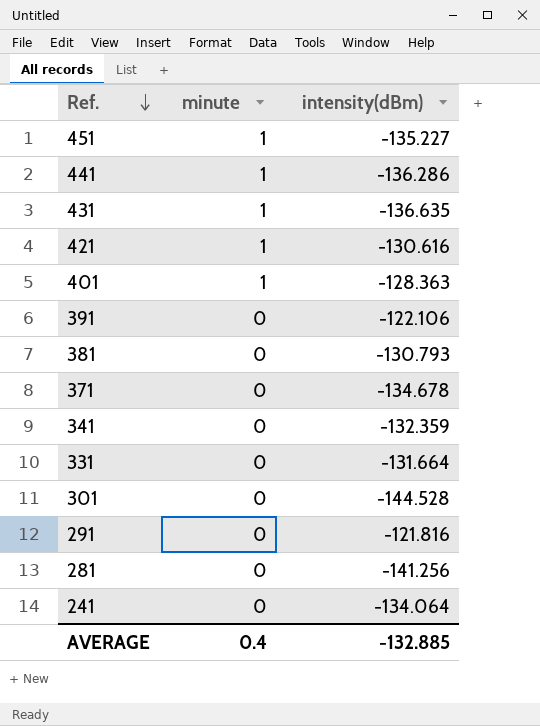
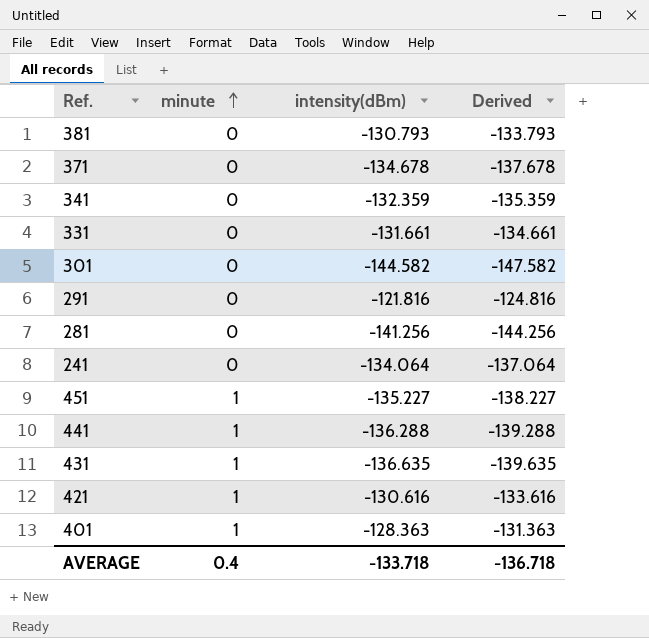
row order: Ref. descending -> minute ascending
column Derived | formula: none -> [intensity(dBm)] - 3
row 391: 0 | -122.106 -> none
331 | intensity(dBm): -131.664 -> -131.661
301 | intensity(dBm): -144.528 -> -144.582
441 | intensity(dBm): -136.286 -> -136.288
AVERAGE | intensity(dBm): -132.885 -> -133.718

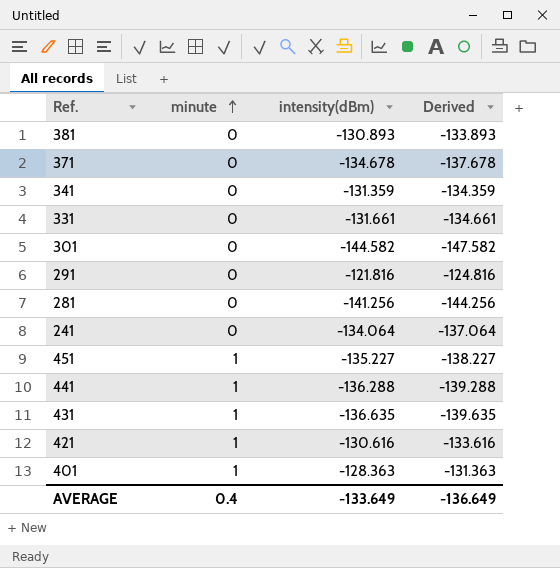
381 | intensity(dBm): -130.793 -> -130.893
381 | Derived: -133.793 -> -133.893
341 | intensity(dBm): -132.359 -> -131.359
341 | Derived: -135.359 -> -134.359
AVERAGE | intensity(dBm): -133.718 -> -133.649
AVERAGE | Derived: -136.718 -> -136.649

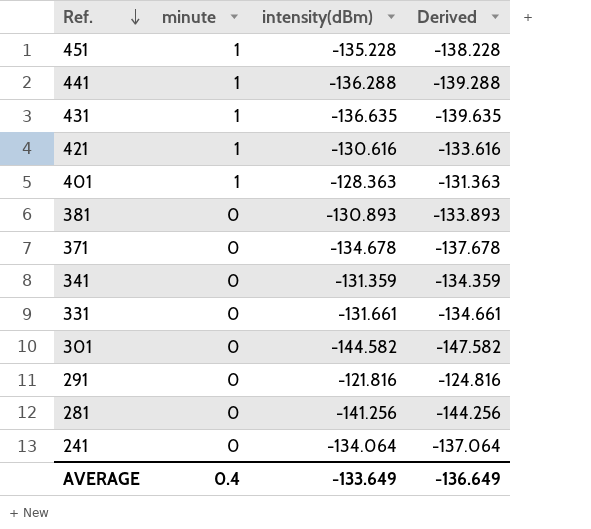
row order: minute ascending -> Ref. descending
451 | intensity(dBm): -135.227 -> -135.228
451 | Derived: -138.227 -> -138.228

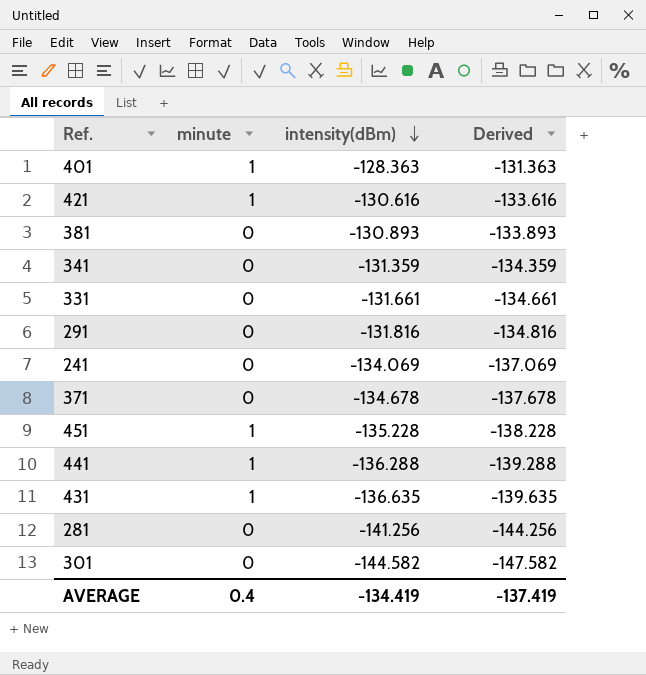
row order: Ref. descending -> intensity(dBm) descending
291 | intensity(dBm): -121.816 -> -131.816
291 | Derived: -124.816 -> -134.816
241 | intensity(dBm): -134.064 -> -134.069
241 | Derived: -137.064 -> -137.069
AVERAGE | intensity(dBm): -133.649 -> -134.419
AVERAGE | Derived: -136.649 -> -137.419

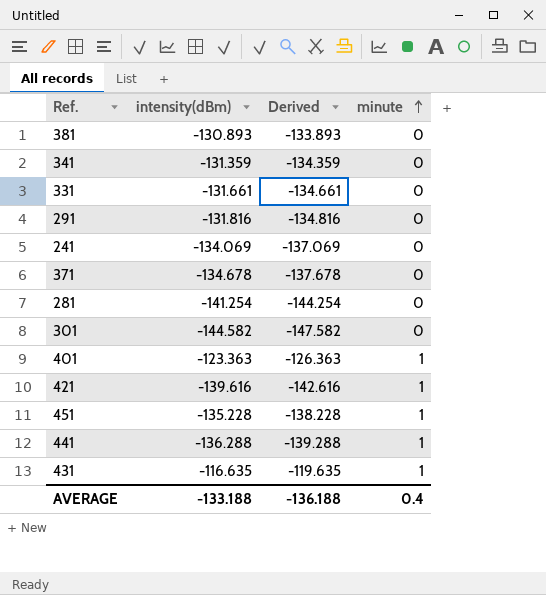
row order: intensity(dBm) descending -> minute ascending
column minute | position: 2 -> 4
281 | intensity(dBm): -141.256 -> -141.254
281 | Derived: -144.256 -> -144.254
401 | intensity(dBm): -128.363 -> -123.363
401 | Derived: -131.363 -> -126.363
421 | intensity(dBm): -130.616 -> -139.616
421 | Derived: -133.616 -> -142.616
431 | intensity(dBm): -136.635 -> -116.635
431 | Derived: -139.635 -> -119.635
AVERAGE | intensity(dBm): -134.419 -> -133.188
AVERAGE | Derived: -137.419 -> -136.188

